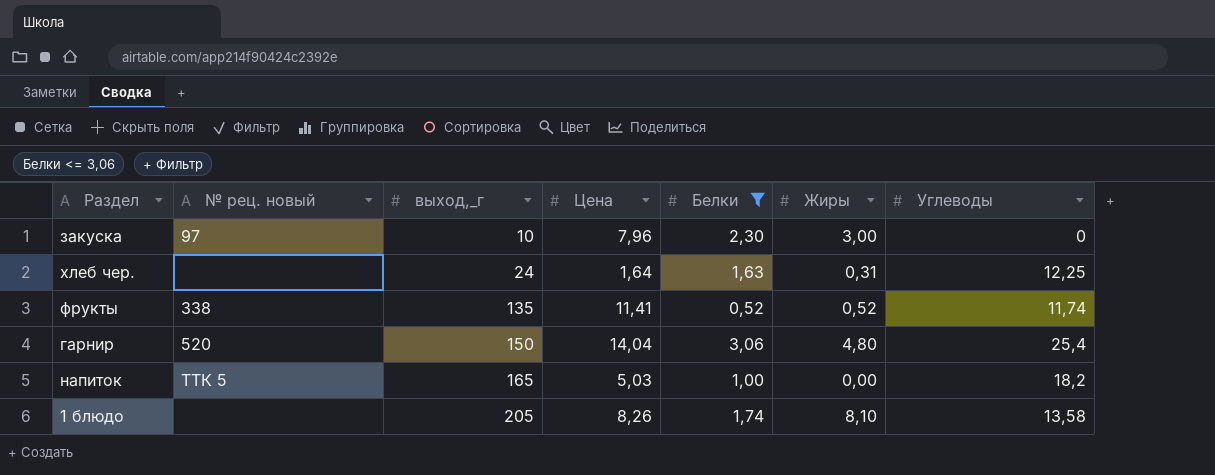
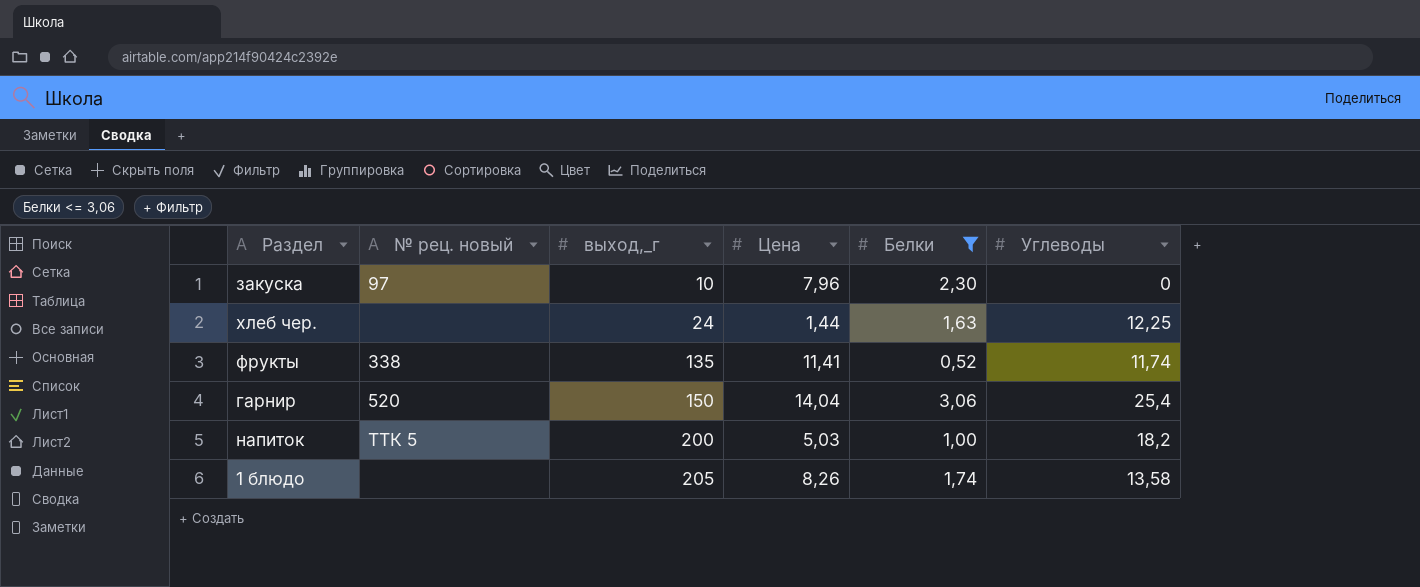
column Жиры | position: 6 -> none
хлеб чер. | Цена: 1,64 -> 1,44
напиток | выход,_г: 165 -> 200

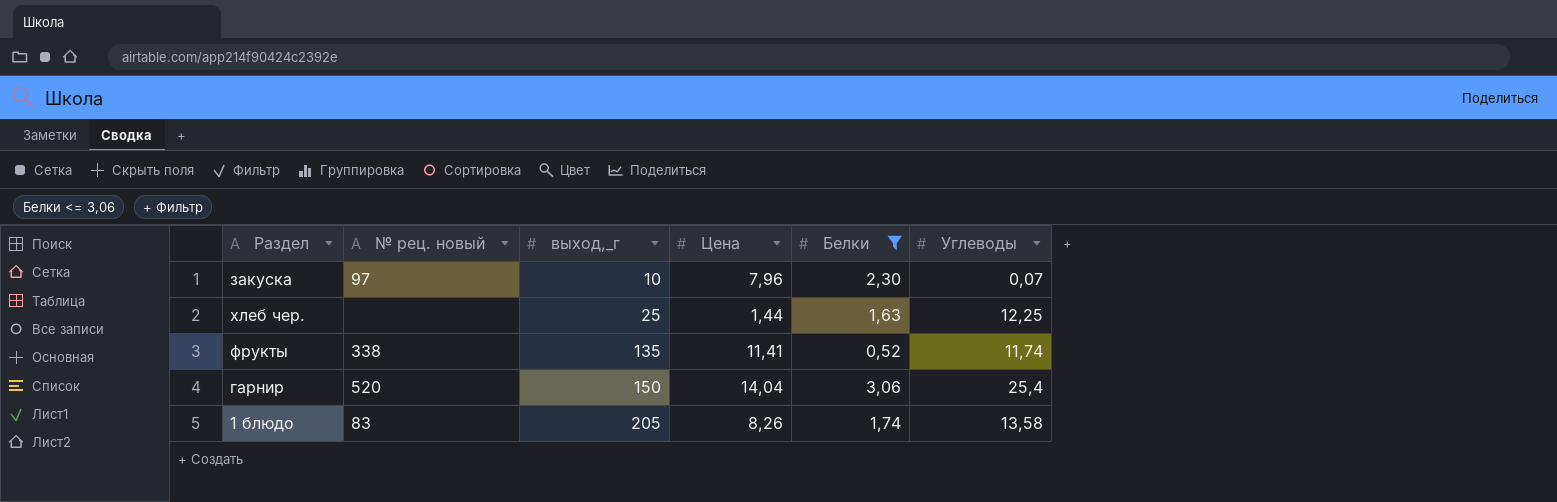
row напиток: ТТК 5 | 200 | 5,03 | 1,00 | 18,2 -> none
закуска | Углеводы: 0 -> 0,07
хлеб чер. | выход,_г: 24 -> 25
1 блюдо | № рец. новый: none -> 83

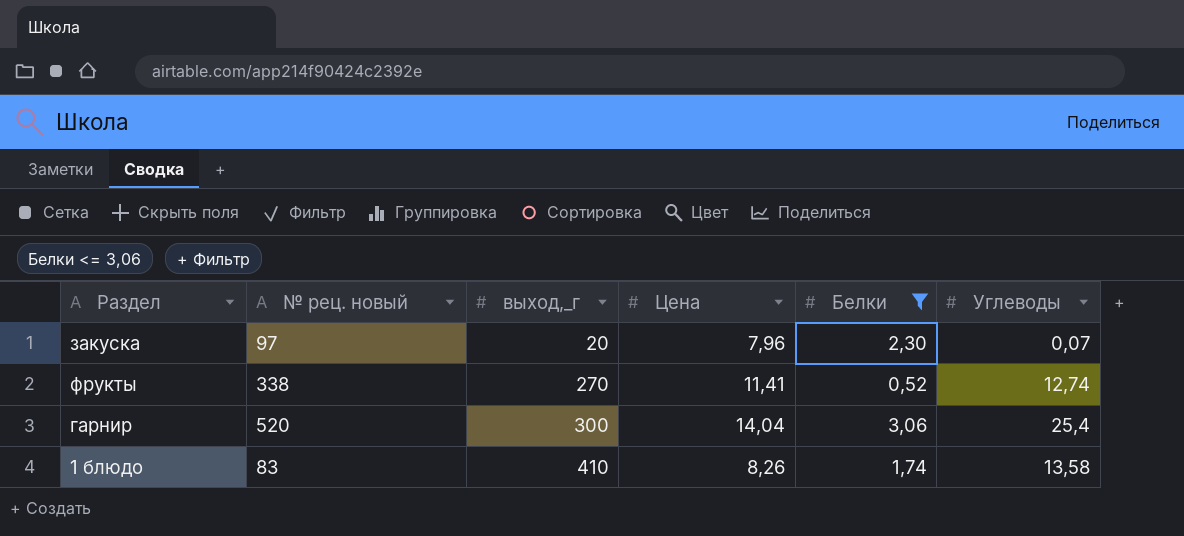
row хлеб чер.: none | 25 | 1,44 | 1,63 | 12,25 -> none
закуска | выход,_г: 10 -> 20
фрукты | выход,_г: 135 -> 270
фрукты | Углеводы: 11,74 -> 12,74
гарнир | выход,_г: 150 -> 300
1 блюдо | выход,_г: 205 -> 410

